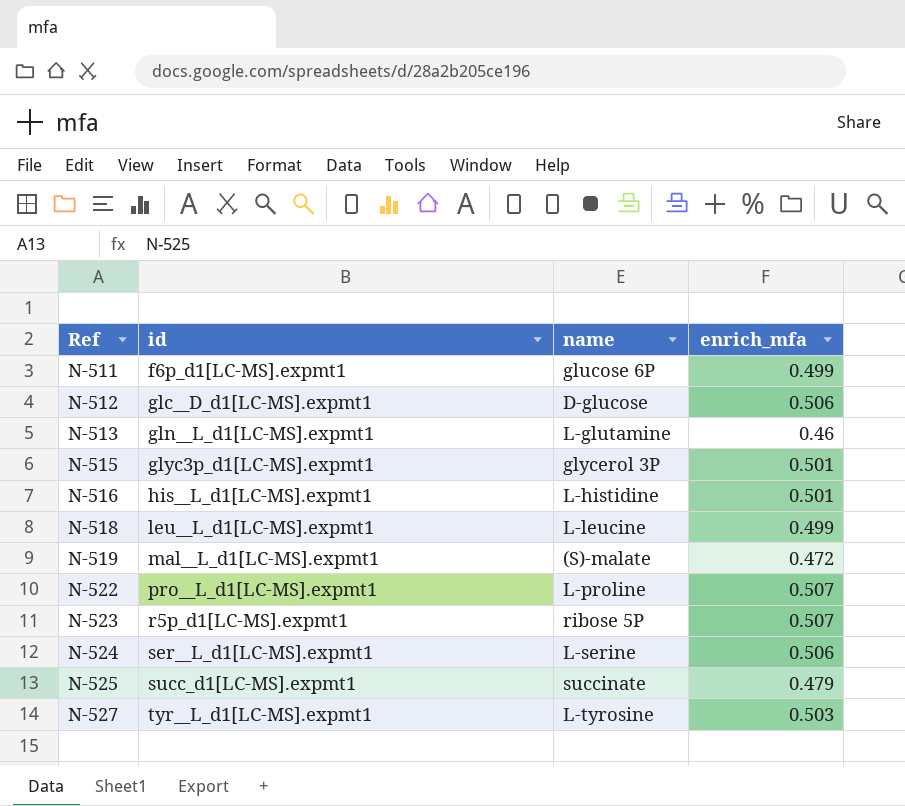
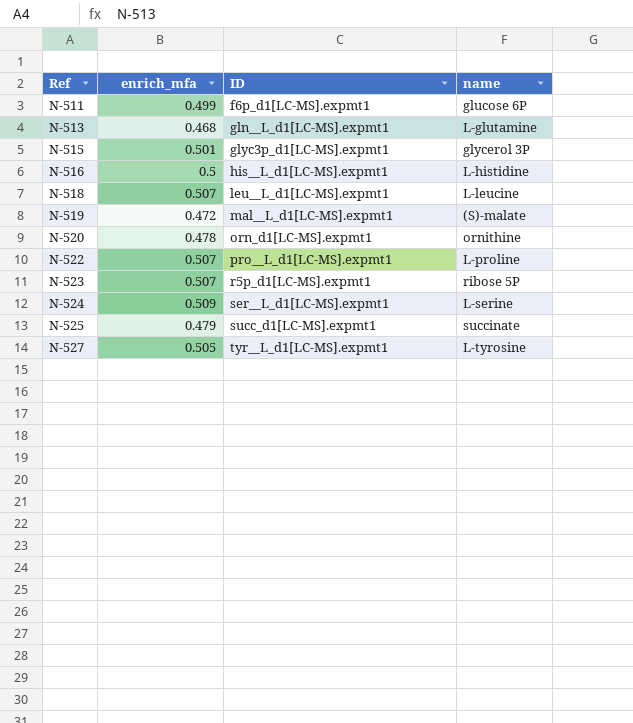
column enrich_mfa | position: 4 -> 2
column name: id -> ID
row N-512: glc__D_d1[LC-MS].expmt1 | D-glucose | 0.506 -> none
N-513 | enrich_mfa: 0.46 -> 0.468
N-516 | enrich_mfa: 0.501 -> 0.5
N-518 | enrich_mfa: 0.499 -> 0.507
row N-520: none -> 0.478 | orn_d1[LC-MS].expmt1 | ornithine
N-524 | enrich_mfa: 0.506 -> 0.509
N-527 | enrich_mfa: 0.503 -> 0.505

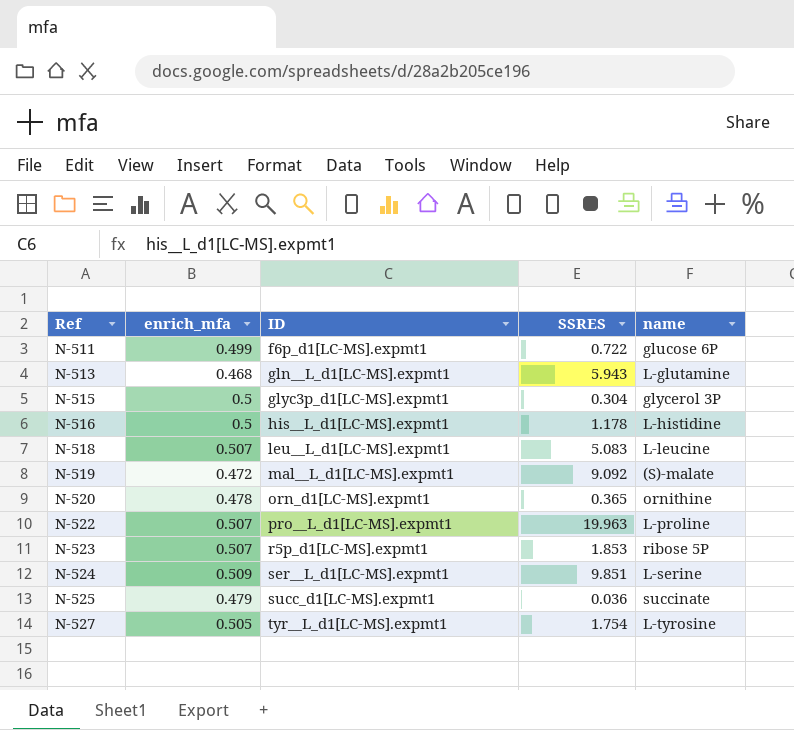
column SSRES | position: none -> 4
N-515 | enrich_mfa: 0.501 -> 0.5

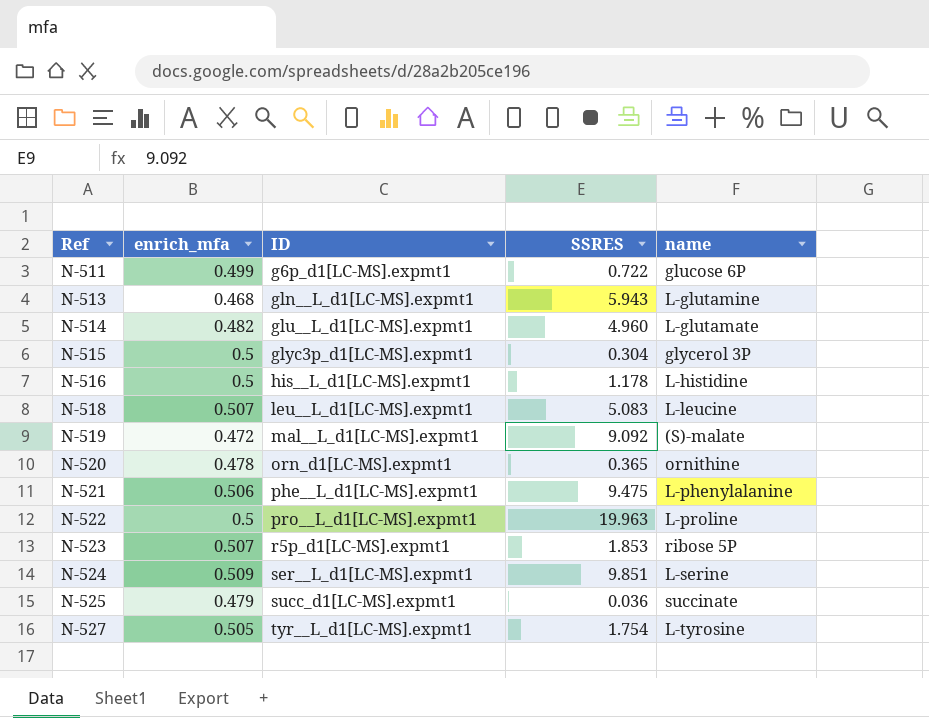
N-511 | ID: f6p_d1[LC-MS].expmt1 -> g6p_d1[LC-MS].expmt1
row N-514: none -> 0.482 | glu__L_d1[LC-MS].expmt1 | 4.960 | L-glutamate
row N-521: none -> 0.506 | phe__L_d1[LC-MS].expmt1 | 9.475 | L-phenylalanine
N-522 | enrich_mfa: 0.507 -> 0.5

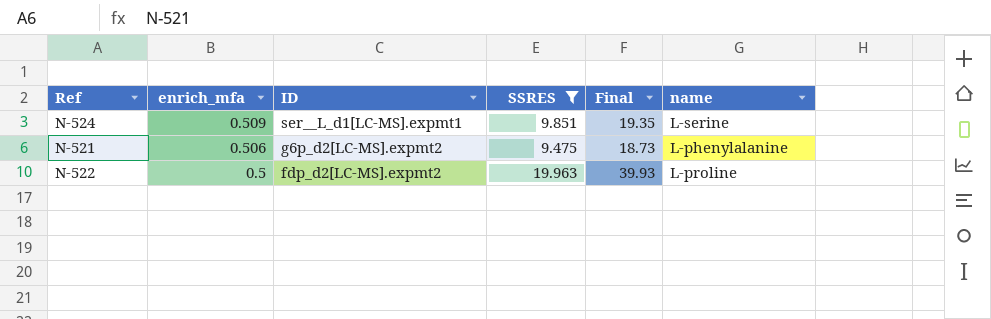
filter: none -> SSRES >= 9.475
row order: Ref ascending -> enrich_mfa descending
column Final | formula: none -> [SSRES] / [enrich_mfa]
N-521 | ID: phe__L_d1[LC-MS].expmt1 -> g6p_d2[LC-MS].expmt2
N-522 | ID: pro__L_d1[LC-MS].expmt1 -> fdp_d2[LC-MS].expmt2

